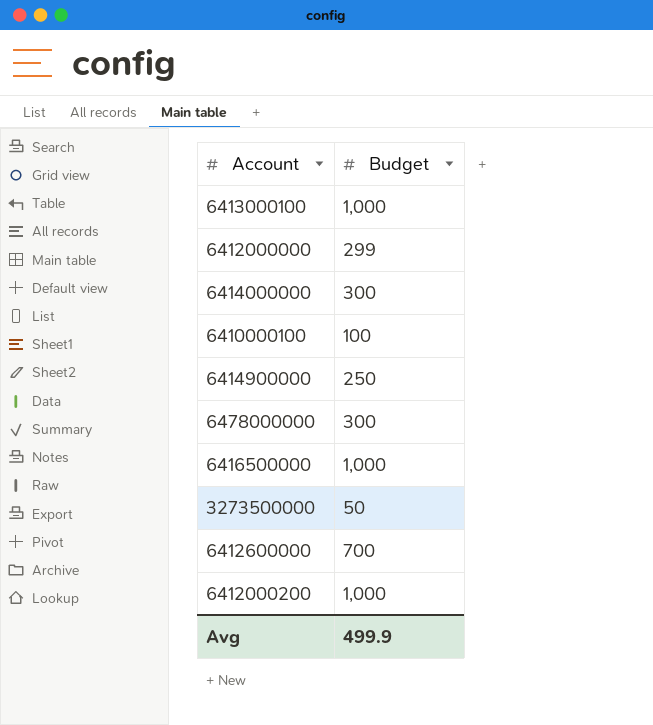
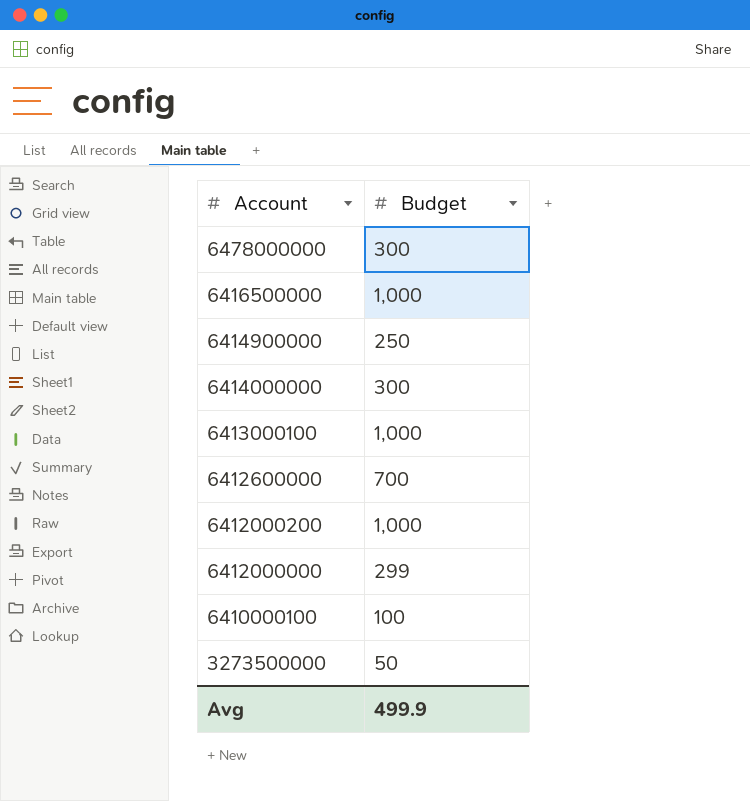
row order: none -> Account descending

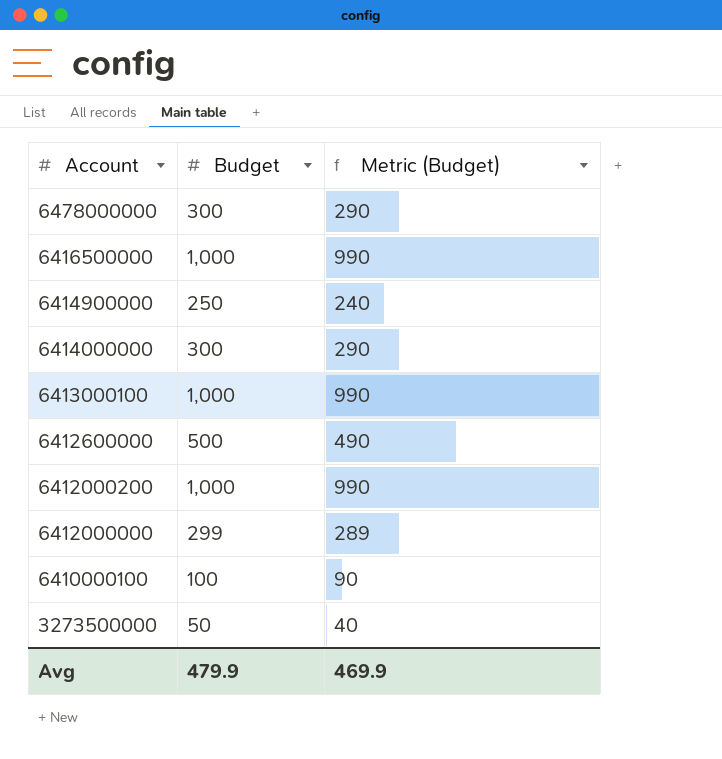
column Metric (Budget) | formula: none -> [Budget] - 10
6412600000 | Budget: 700 -> 500
Avg | Budget: 499.9 -> 479.9

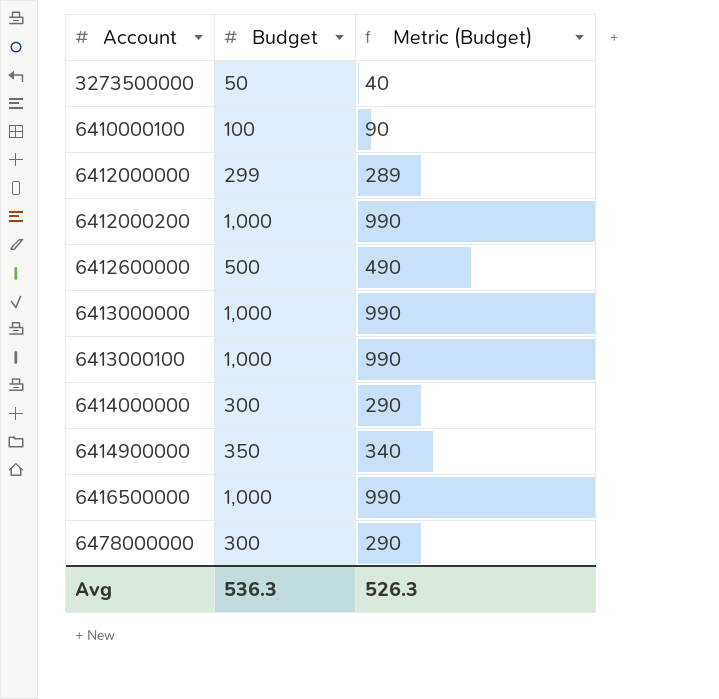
row order: Account descending -> Account ascending
row 6413000000: none -> 1,000 | 990
6414900000 | Budget: 250 -> 350
6414900000 | Metric (Budget): 240 -> 340
Avg | Budget: 479.9 -> 536.3
Avg | Metric (Budget): 469.9 -> 526.3

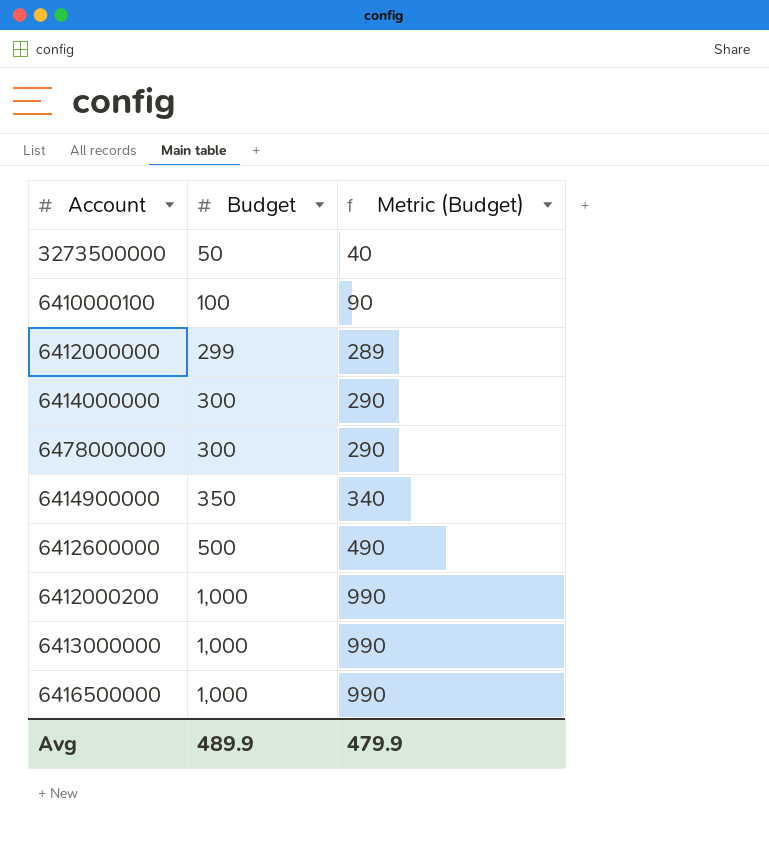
row order: Account ascending -> Budget ascending
row 6413000100: 1,000 | 990 -> none
Avg | Budget: 536.3 -> 489.9
Avg | Metric (Budget): 526.3 -> 479.9

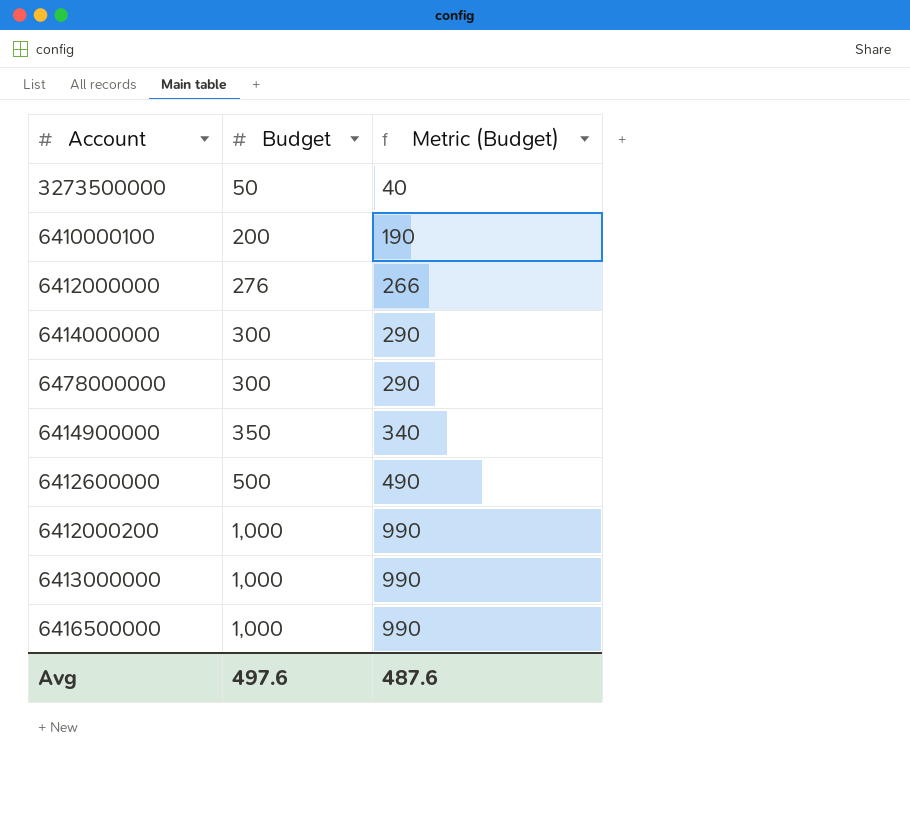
6410000100 | Budget: 100 -> 200
6410000100 | Metric (Budget): 90 -> 190
6412000000 | Budget: 299 -> 276
6412000000 | Metric (Budget): 289 -> 266
Avg | Budget: 489.9 -> 497.6
Avg | Metric (Budget): 479.9 -> 487.6

